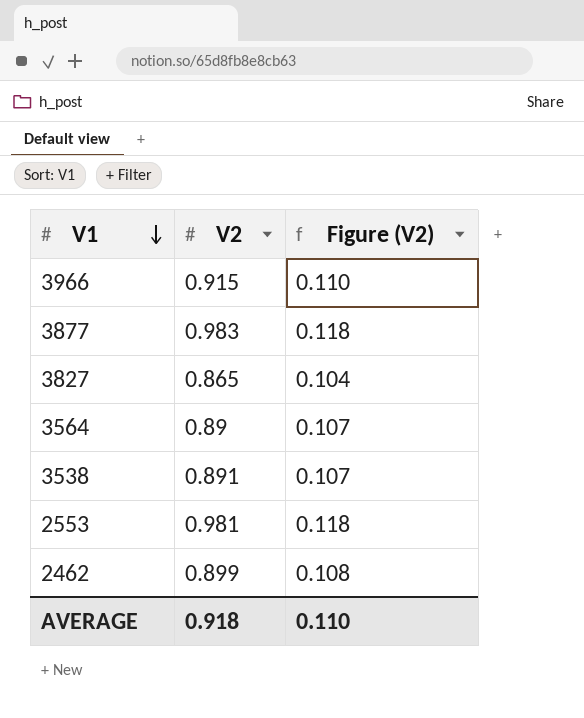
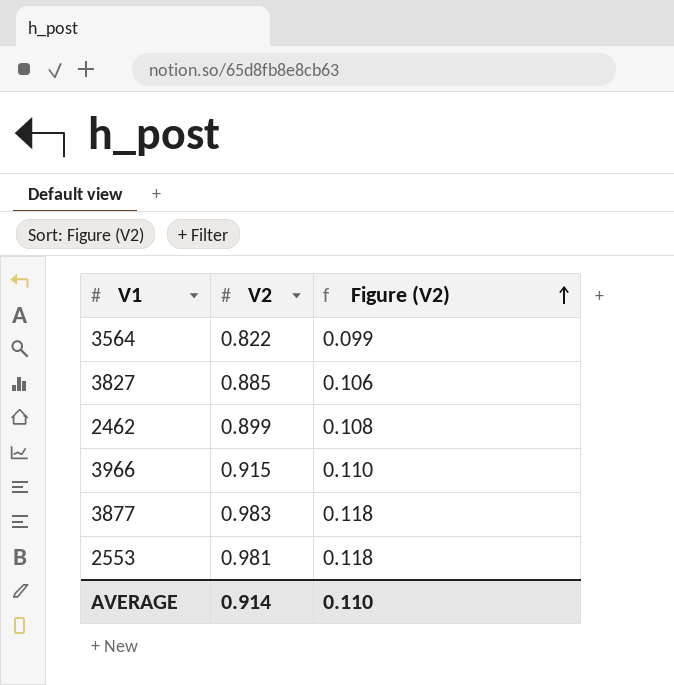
row order: V1 descending -> Figure (V2) ascending
row 3538: 0.891 | 0.107 -> none
3564 | V2: 0.89 -> 0.822
3564 | Figure (V2): 0.107 -> 0.099
3827 | V2: 0.865 -> 0.885
3827 | Figure (V2): 0.104 -> 0.106
AVERAGE | V2: 0.918 -> 0.914

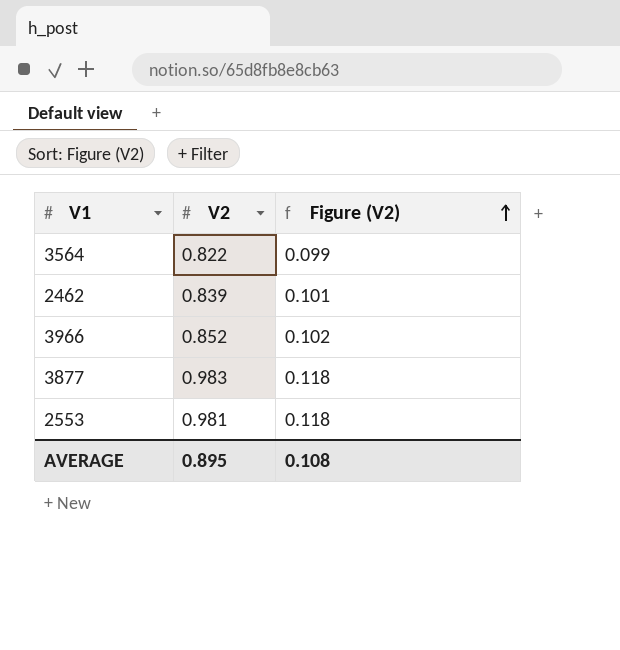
row 3827: 0.885 | 0.106 -> none
2462 | V2: 0.899 -> 0.839
2462 | Figure (V2): 0.108 -> 0.101
3966 | V2: 0.915 -> 0.852
3966 | Figure (V2): 0.110 -> 0.102
AVERAGE | V2: 0.914 -> 0.895
AVERAGE | Figure (V2): 0.110 -> 0.108

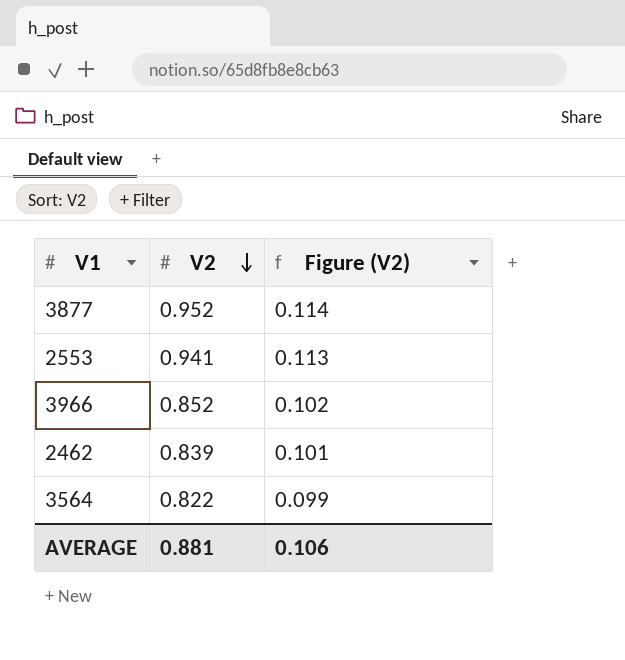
row order: Figure (V2) ascending -> V2 descending
3877 | V2: 0.983 -> 0.952
3877 | Figure (V2): 0.118 -> 0.114
2553 | V2: 0.981 -> 0.941
2553 | Figure (V2): 0.118 -> 0.113
AVERAGE | V2: 0.895 -> 0.881
AVERAGE | Figure (V2): 0.108 -> 0.106

